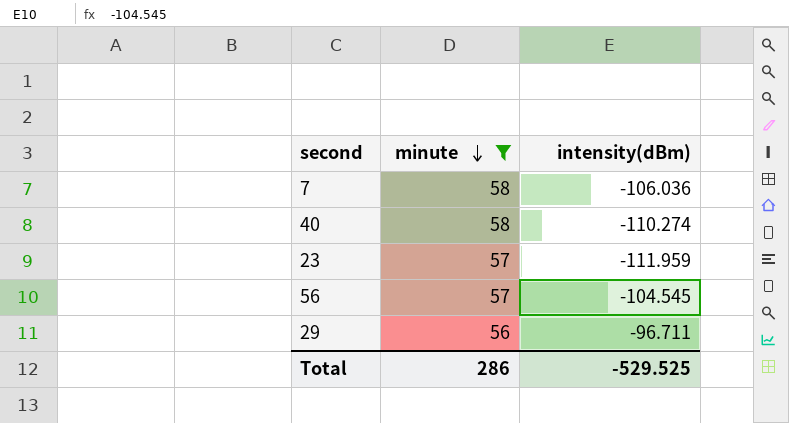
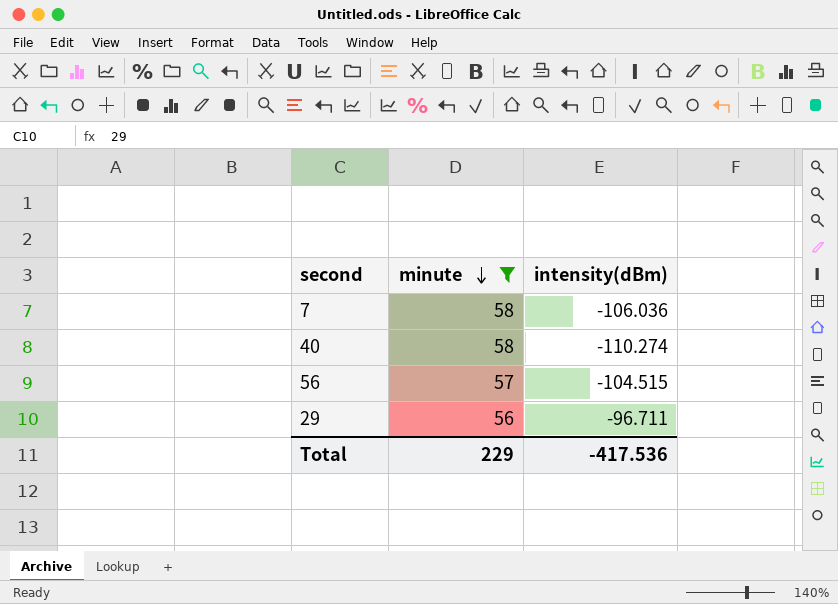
row 23: 57 | -111.959 -> none
56 | intensity(dBm): -104.545 -> -104.515
Total | minute: 286 -> 229
Total | intensity(dBm): -529.525 -> -417.536

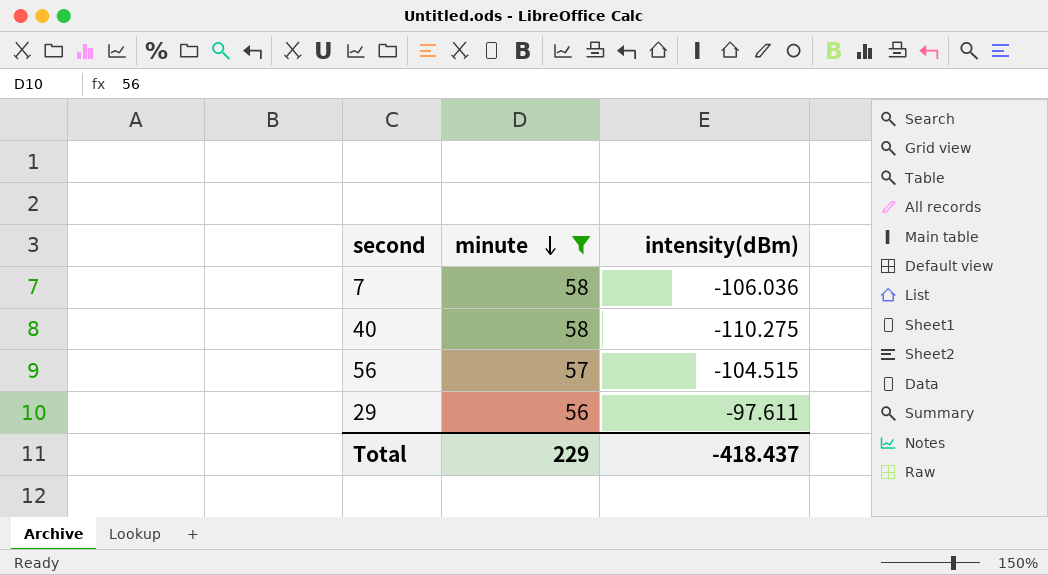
40 | intensity(dBm): -110.274 -> -110.275
29 | intensity(dBm): -96.711 -> -97.611
Total | intensity(dBm): -417.536 -> -418.437

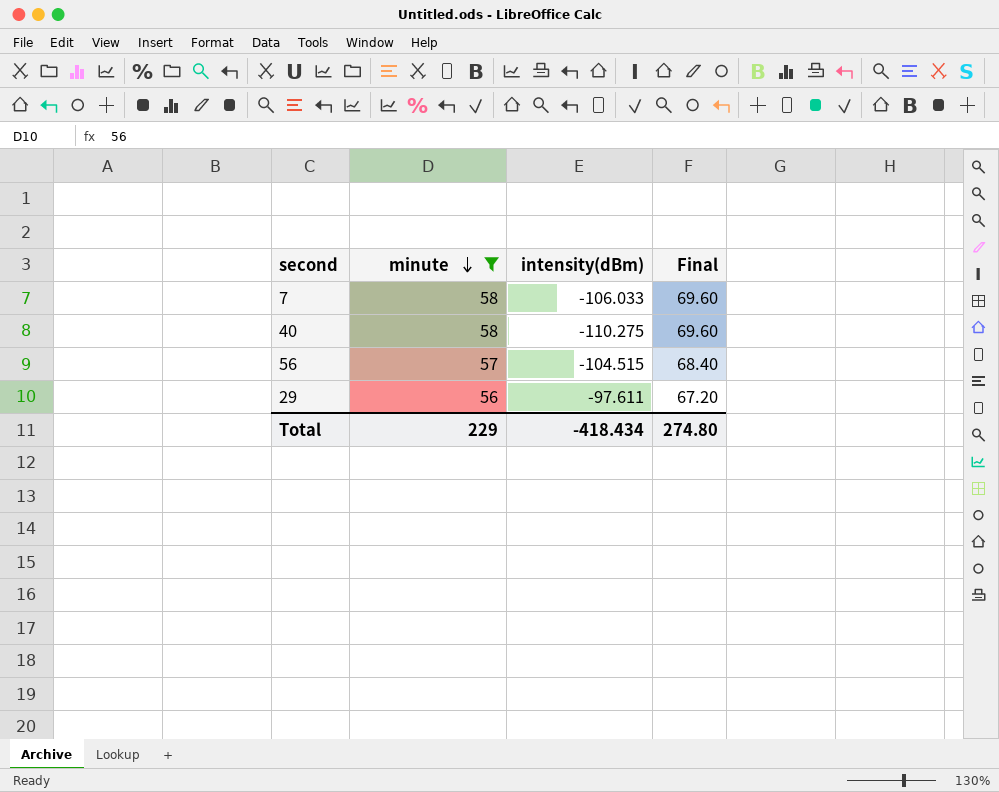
column Final | formula: none -> [minute] * 1.2
7 | intensity(dBm): -106.036 -> -106.033
Total | intensity(dBm): -418.437 -> -418.434

